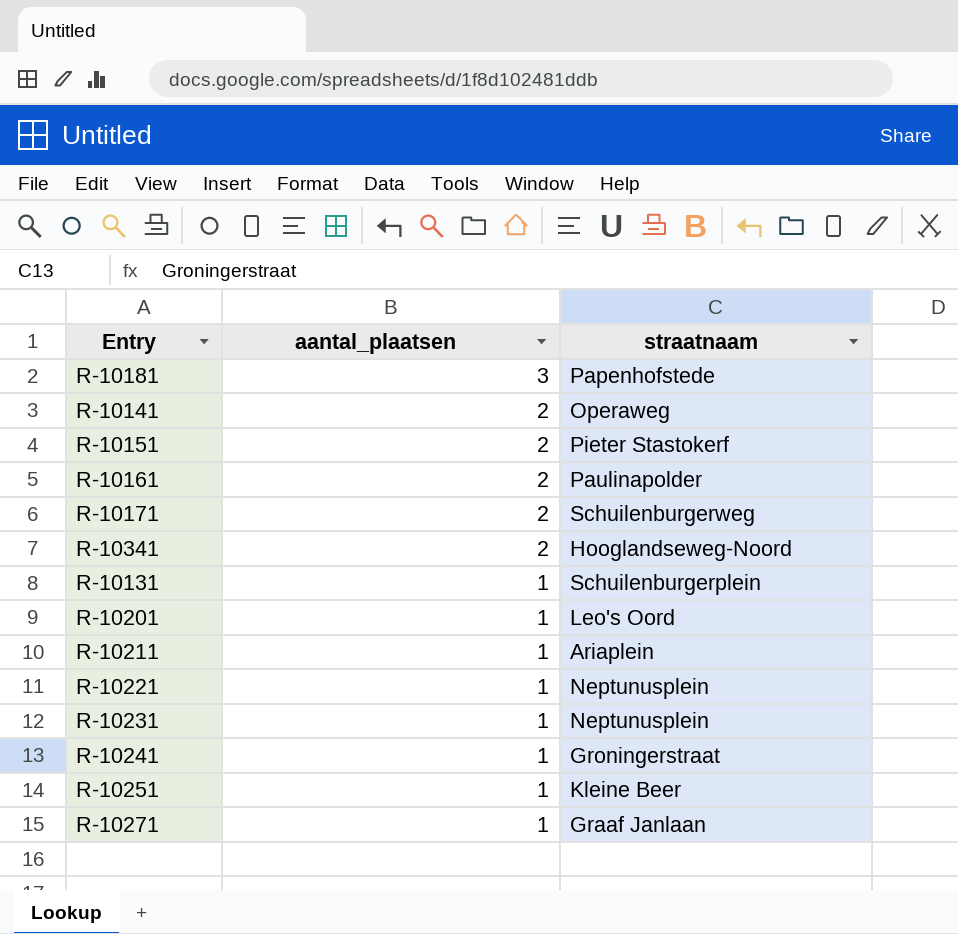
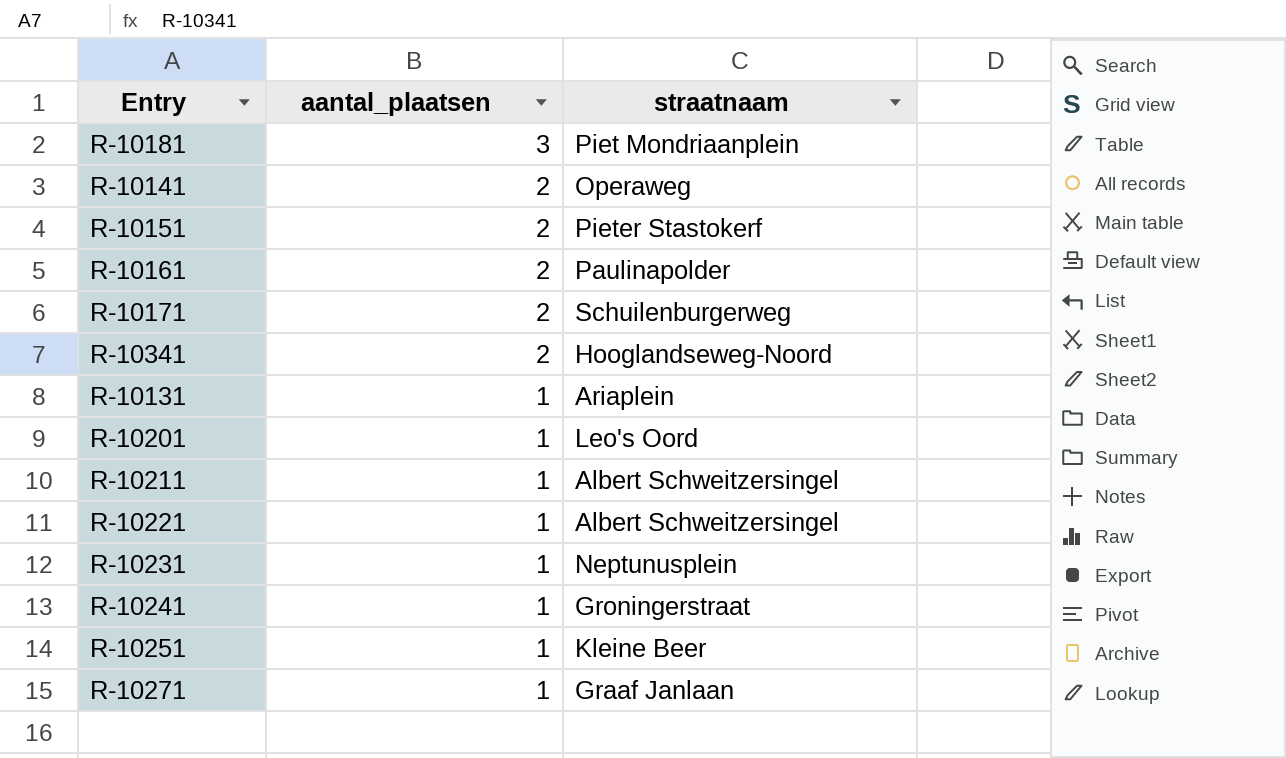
R-10181 | straatnaam: Papenhofstede -> Piet Mondriaanplein
R-10131 | straatnaam: Schuilenburgerplein -> Ariaplein
R-10211 | straatnaam: Ariaplein -> Albert Schweitzersingel
R-10221 | straatnaam: Neptunusplein -> Albert Schweitzersingel

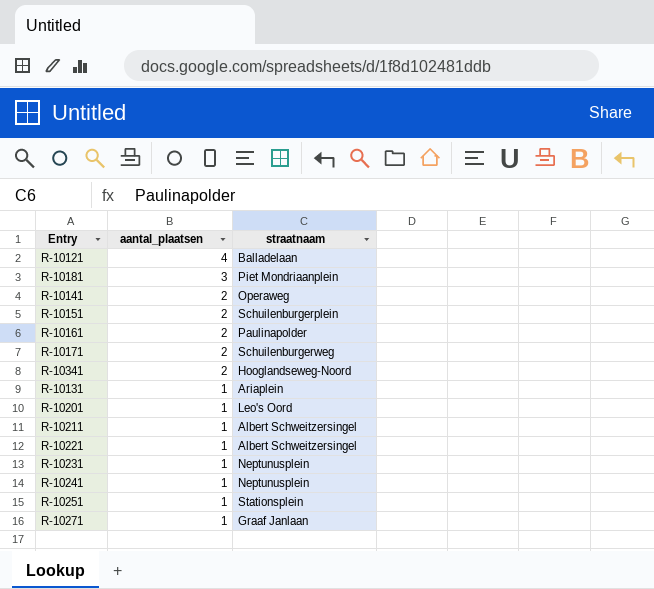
row R-10121: none -> 4 | Balladelaan
R-10151 | straatnaam: Pieter Stastokerf -> Schuilenburgerplein
R-10241 | straatnaam: Groningerstraat -> Neptunusplein
R-10251 | straatnaam: Kleine Beer -> Stationsplein

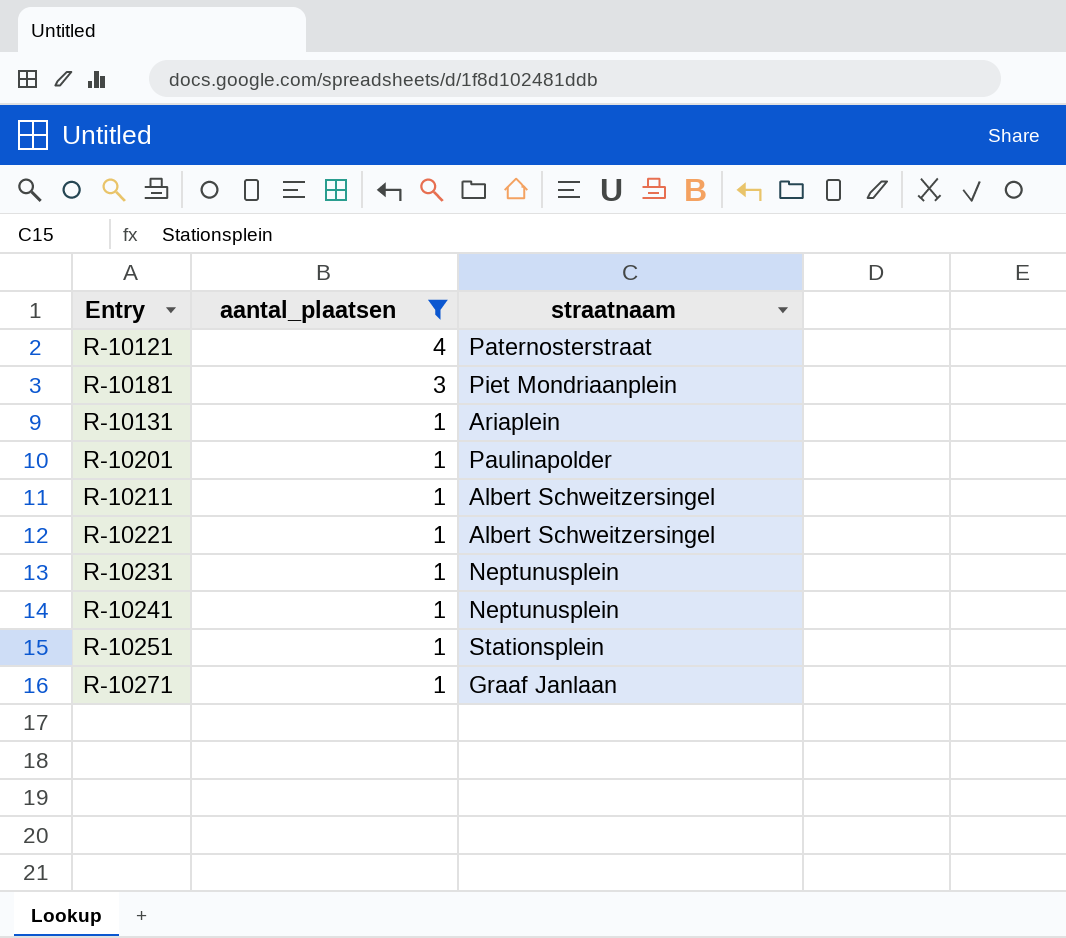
filter: none -> aantal_plaatsen != 2
R-10121 | straatnaam: Balladelaan -> Paternosterstraat
R-10201 | straatnaam: Leo's Oord -> Paulinapolder

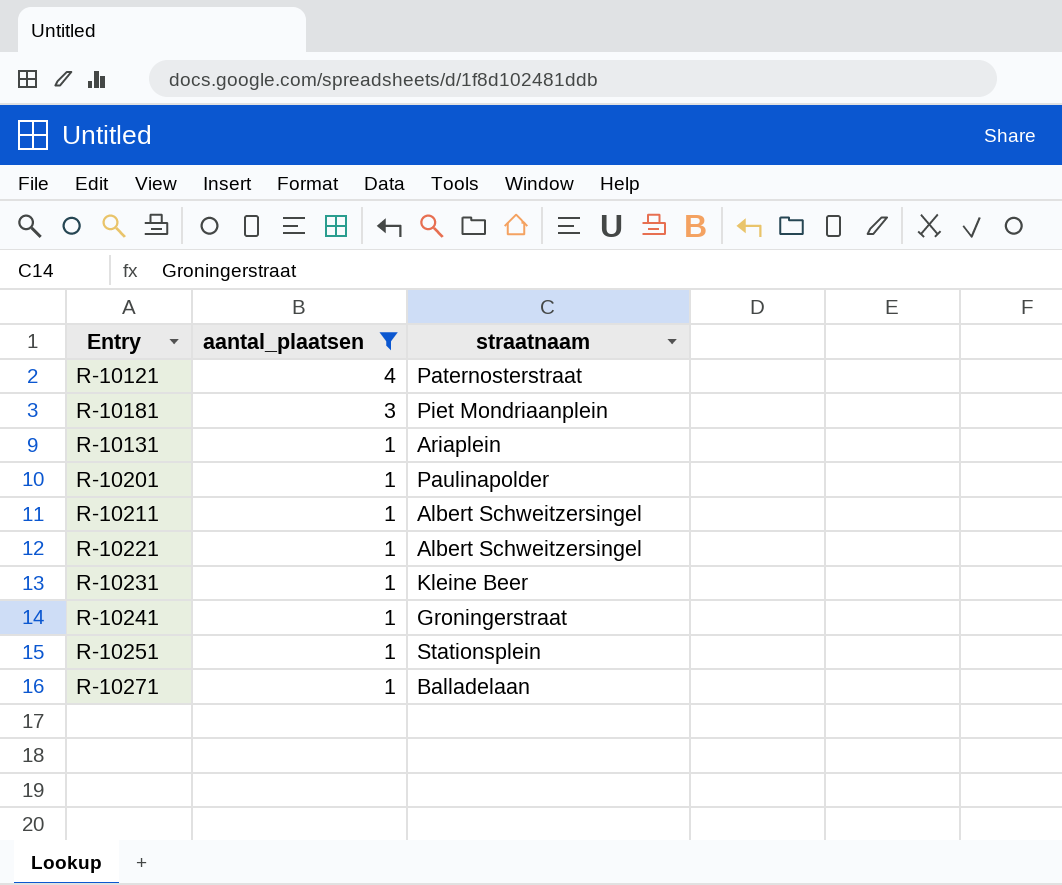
R-10231 | straatnaam: Neptunusplein -> Kleine Beer
R-10241 | straatnaam: Neptunusplein -> Groningerstraat
R-10271 | straatnaam: Graaf Janlaan -> Balladelaan

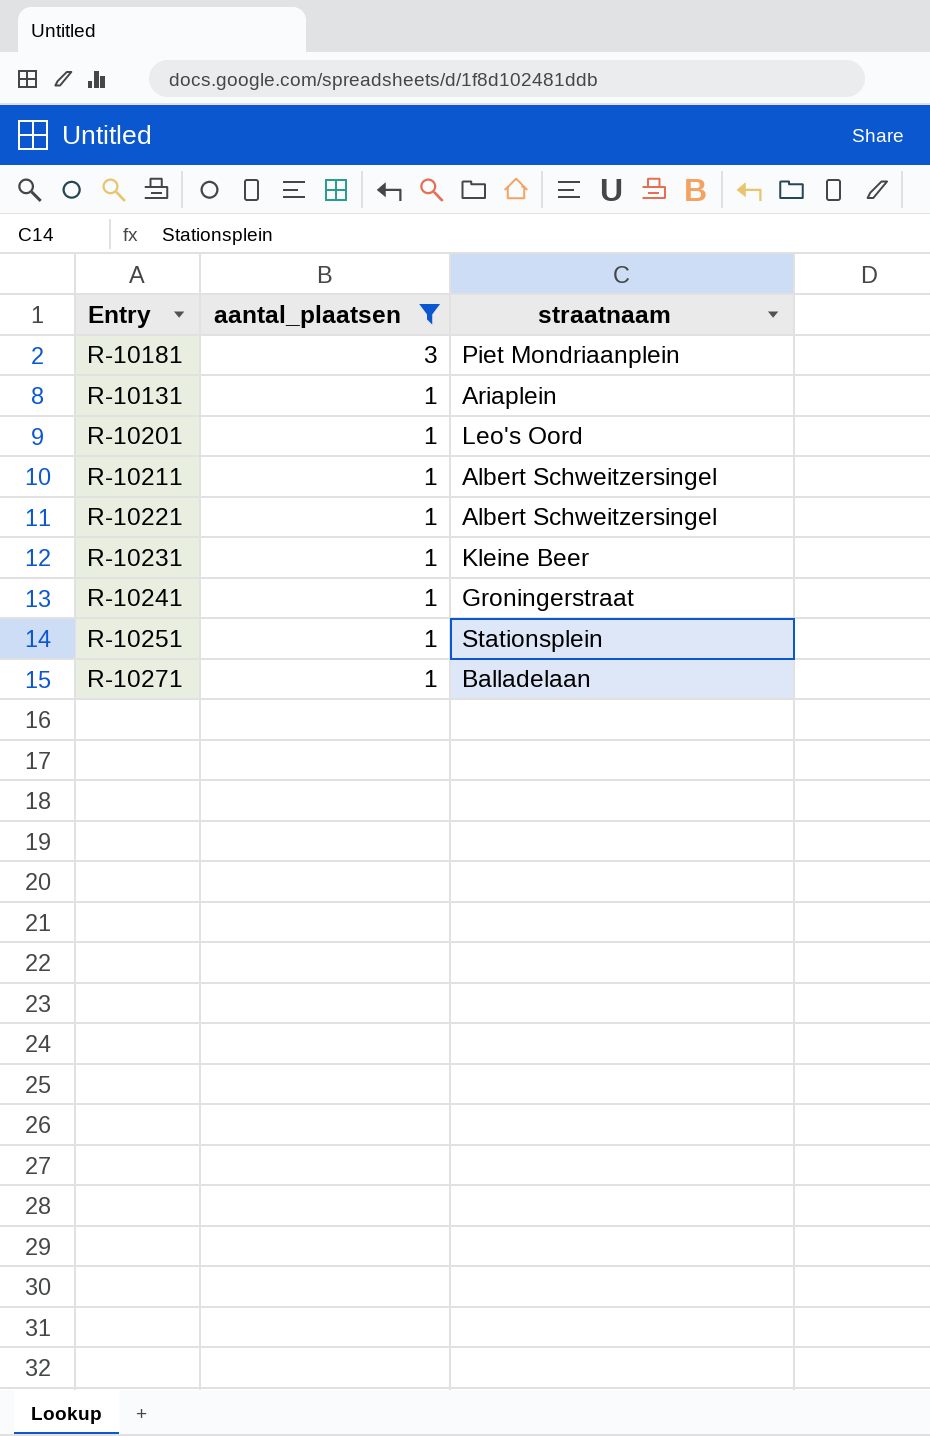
row R-10121: 4 | Paternosterstraat -> none
R-10201 | straatnaam: Paulinapolder -> Leo's Oord

